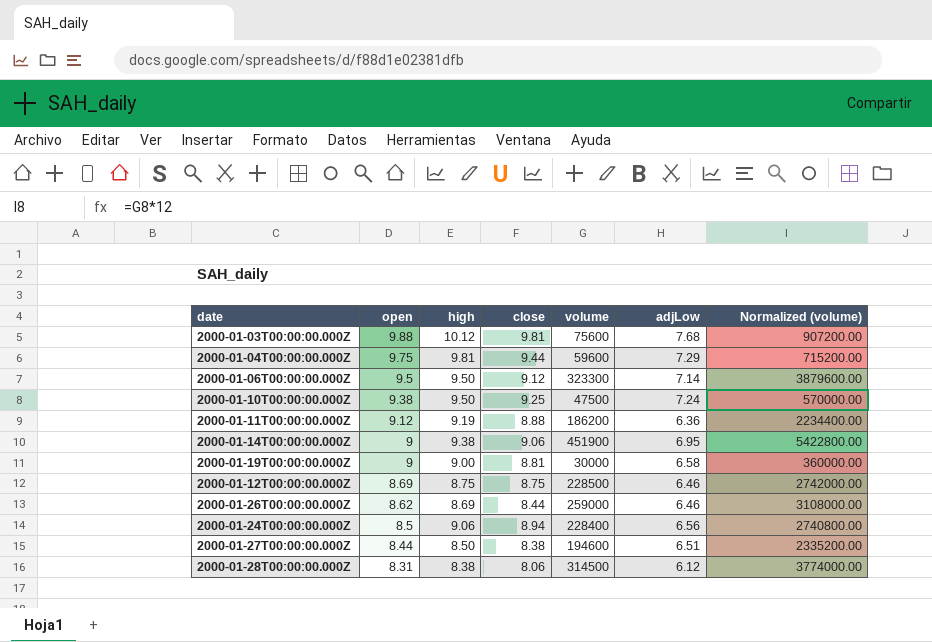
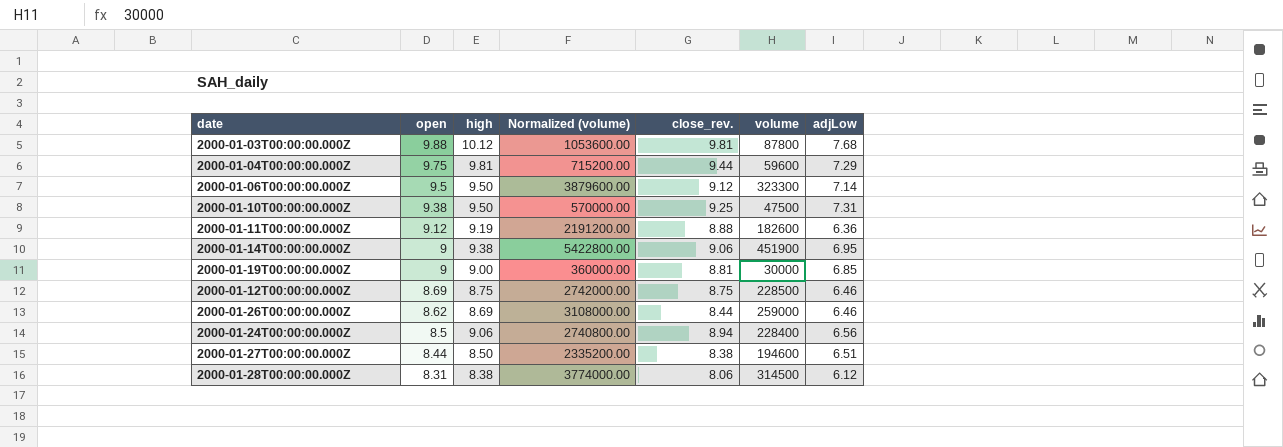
column Normalized (volume) | position: 7 -> 4
column name: close -> close_rev.
2000-01-03T00:00:00.000Z | Normalized (volume): 907200.00 -> 1053600.00
2000-01-03T00:00:00.000Z | volume: 75600 -> 87800
2000-01-10T00:00:00.000Z | adjLow: 7.24 -> 7.31
2000-01-11T00:00:00.000Z | Normalized (volume): 2234400.00 -> 2191200.00
2000-01-11T00:00:00.000Z | volume: 186200 -> 182600
2000-01-19T00:00:00.000Z | adjLow: 6.58 -> 6.85

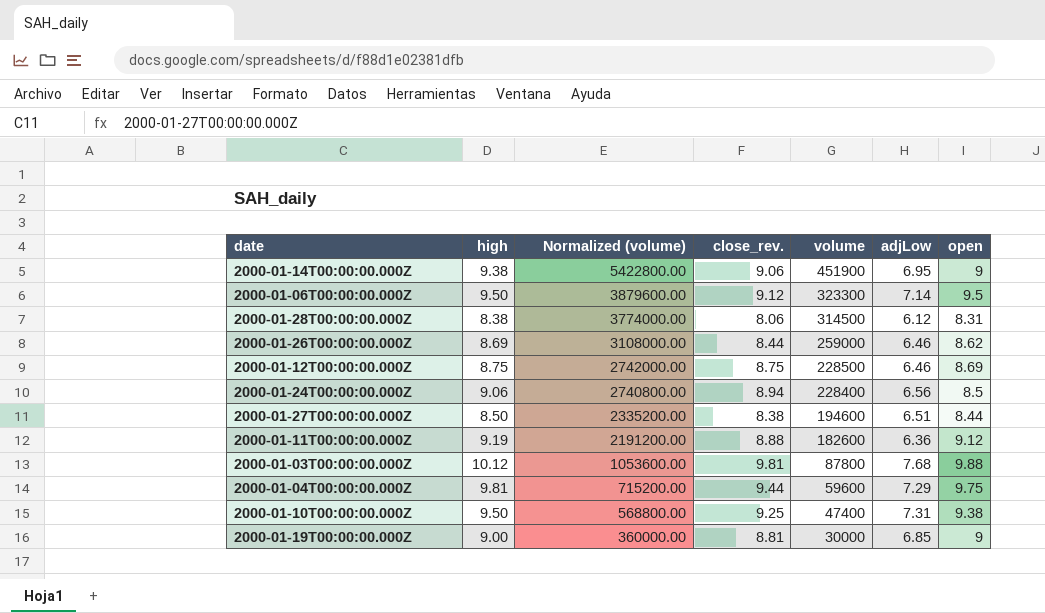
row order: open descending -> Normalized (volume) descending
column open | position: 2 -> 7
2000-01-10T00:00:00.000Z | Normalized (volume): 570000.00 -> 568800.00
2000-01-10T00:00:00.000Z | volume: 47500 -> 47400

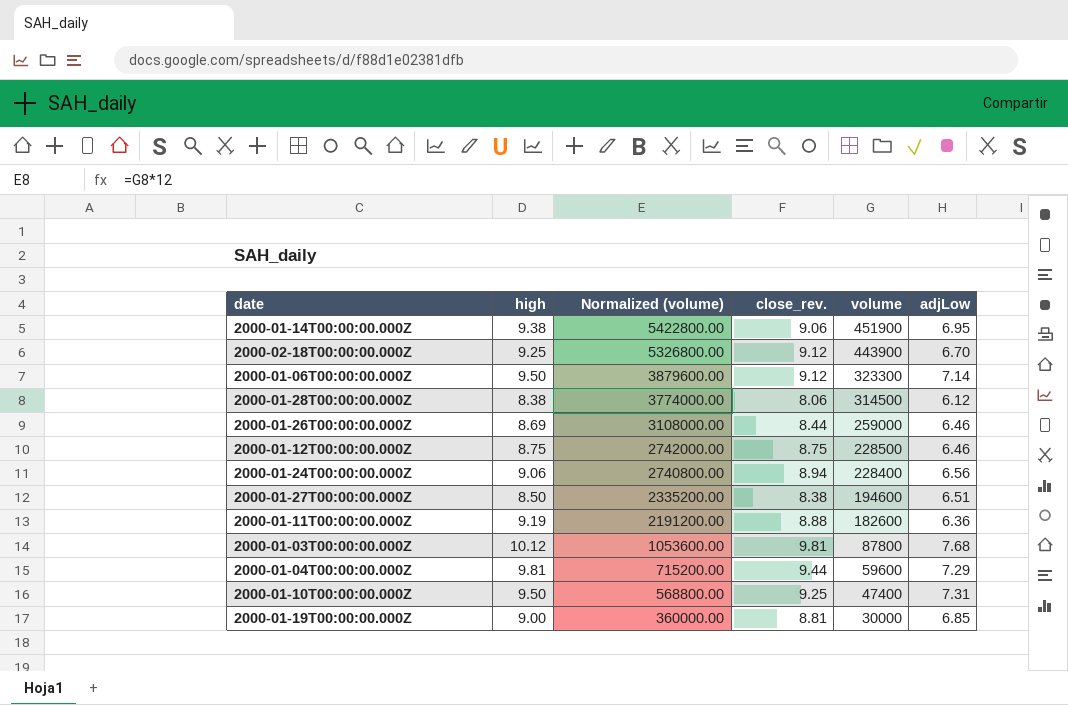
column open | position: 7 -> none
row 2000-02-18T00:00:00.000Z: none -> 9.25 | 5326800.00 | 9.12 | 443900 | 6.70

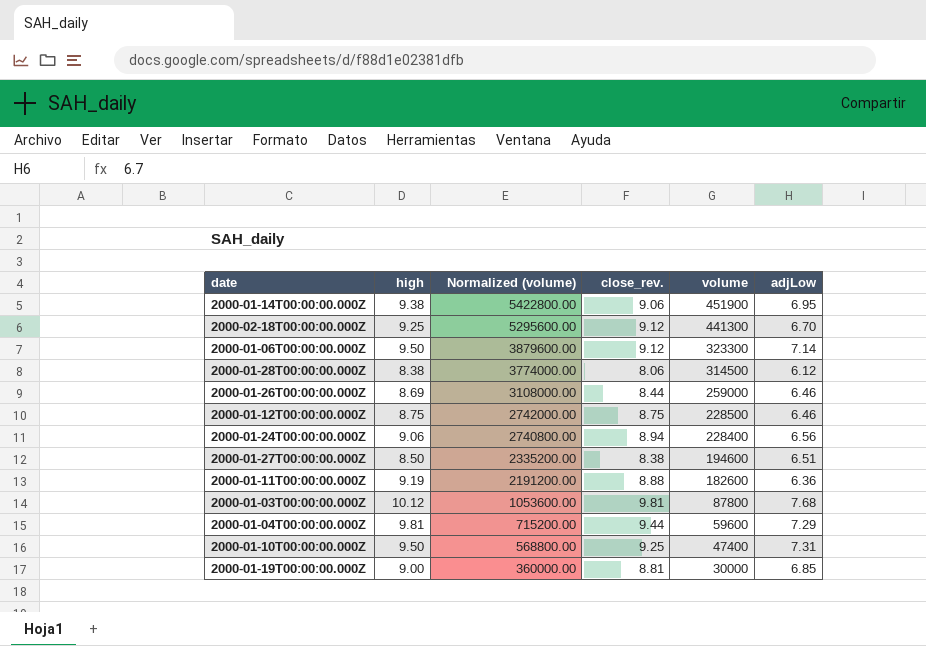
2000-02-18T00:00:00.000Z | Normalized (volume): 5326800.00 -> 5295600.00
2000-02-18T00:00:00.000Z | volume: 443900 -> 441300

